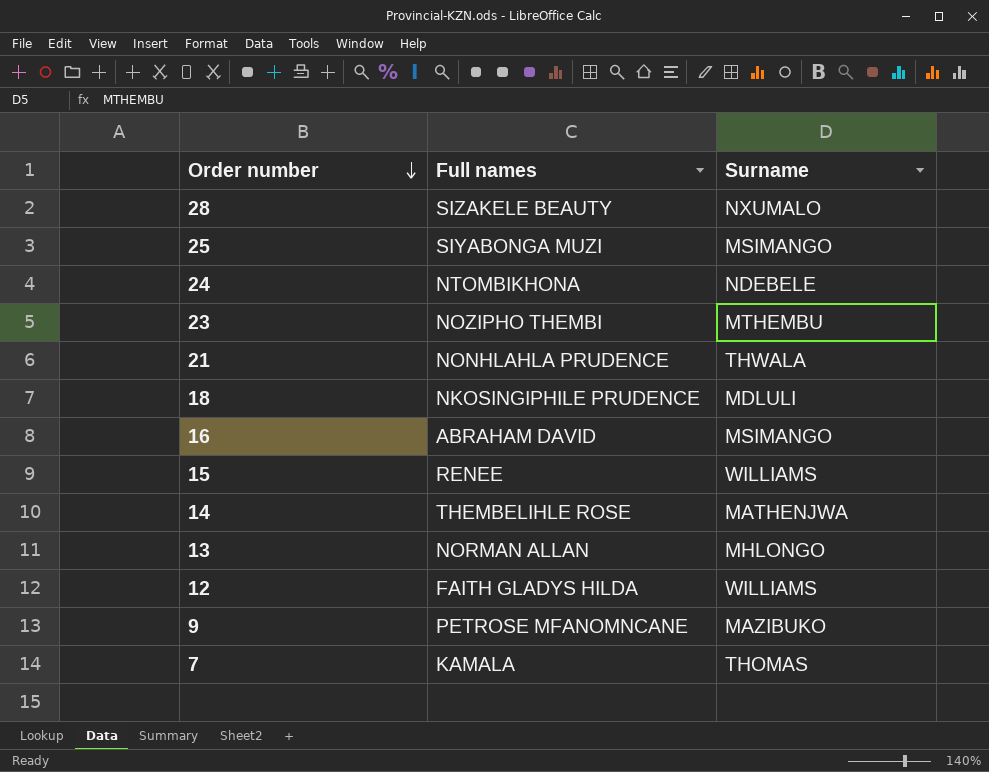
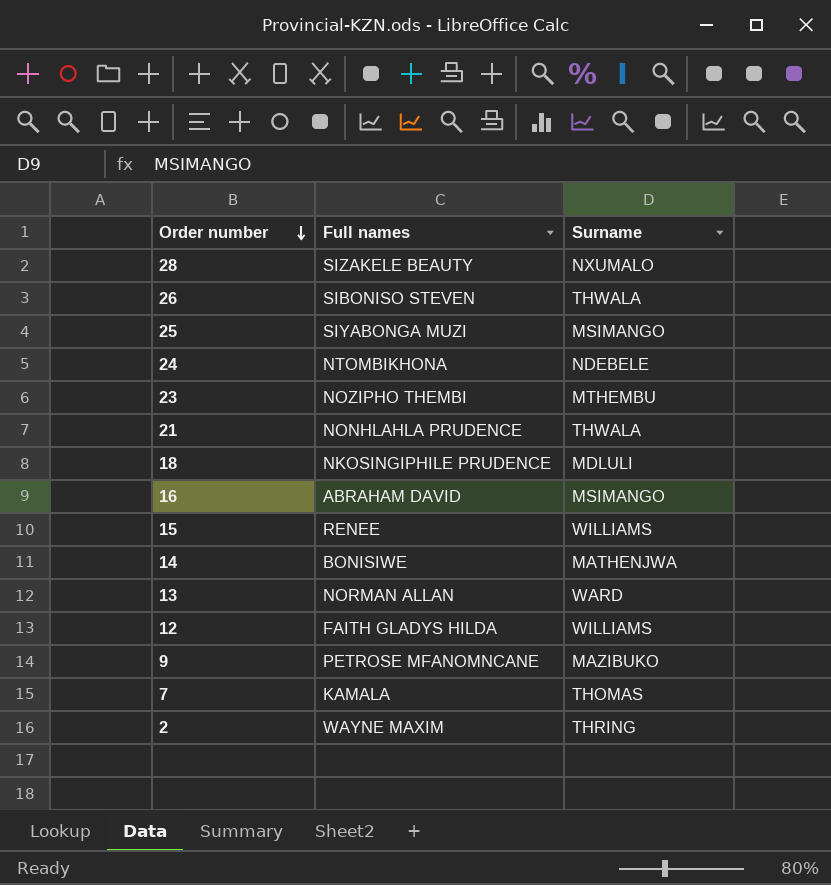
row 26: none -> SIBONISO STEVEN | THWALA
14 | Full names: THEMBELIHLE ROSE -> BONISIWE
13 | Surname: MHLONGO -> WARD
row 2: none -> WAYNE MAXIM | THRING

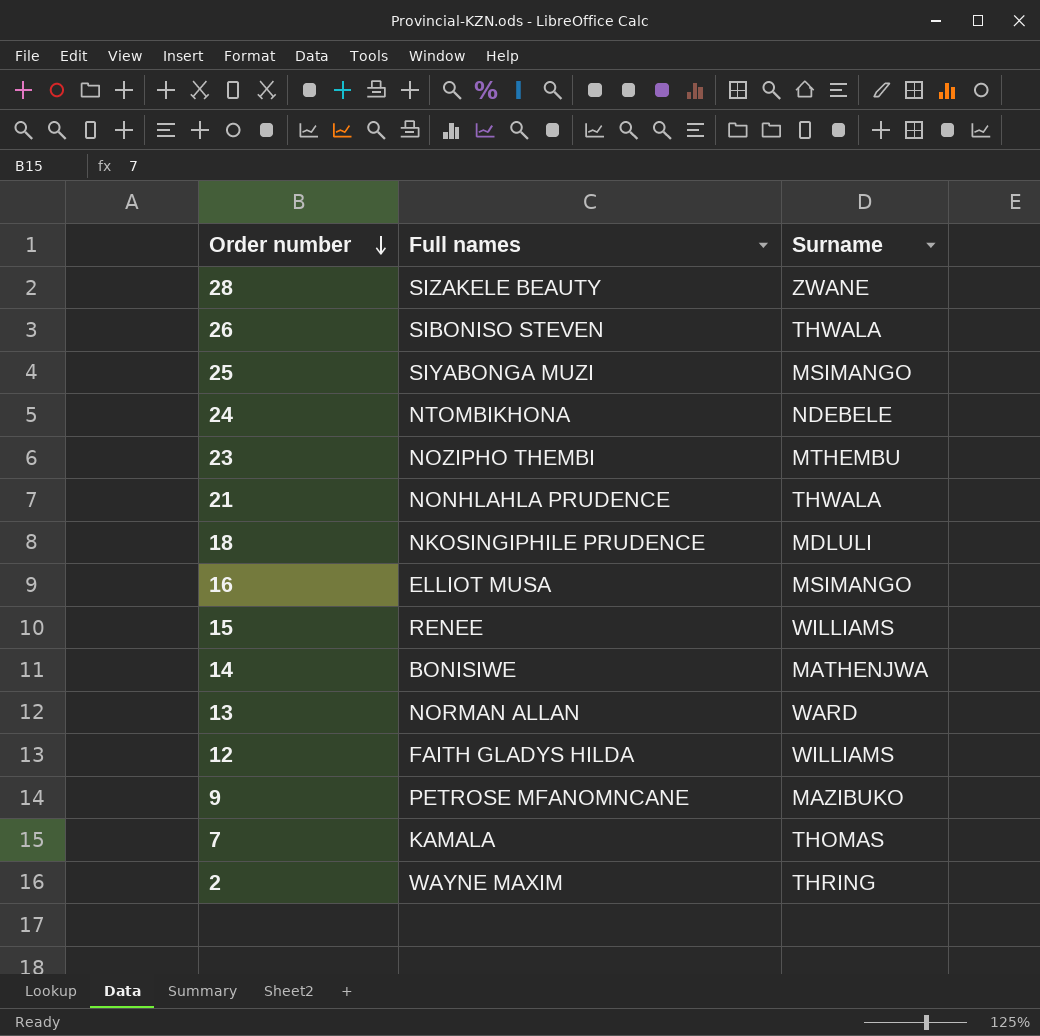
28 | Surname: NXUMALO -> ZWANE
16 | Full names: ABRAHAM DAVID -> ELLIOT MUSA

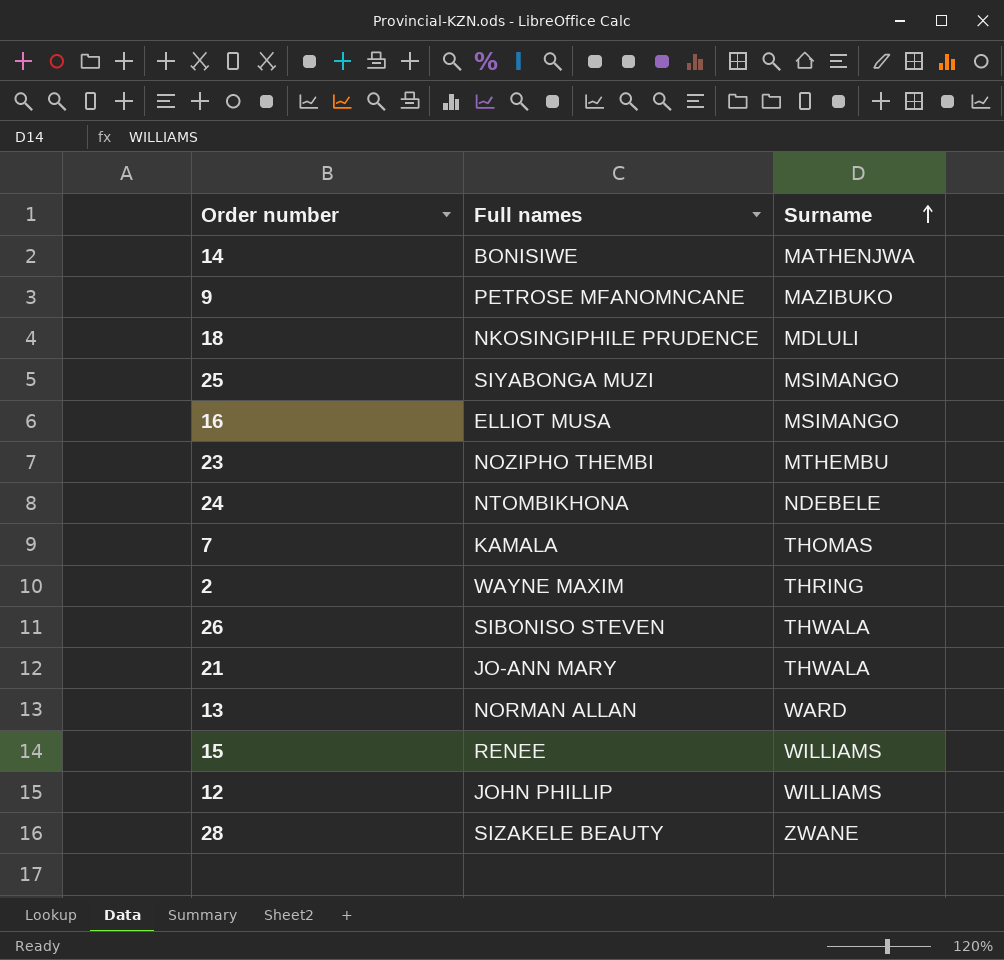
row order: Order number descending -> Surname ascending
21 | Full names: NONHLAHLA PRUDENCE -> JO-ANN MARY
12 | Full names: FAITH GLADYS HILDA -> JOHN PHILLIP

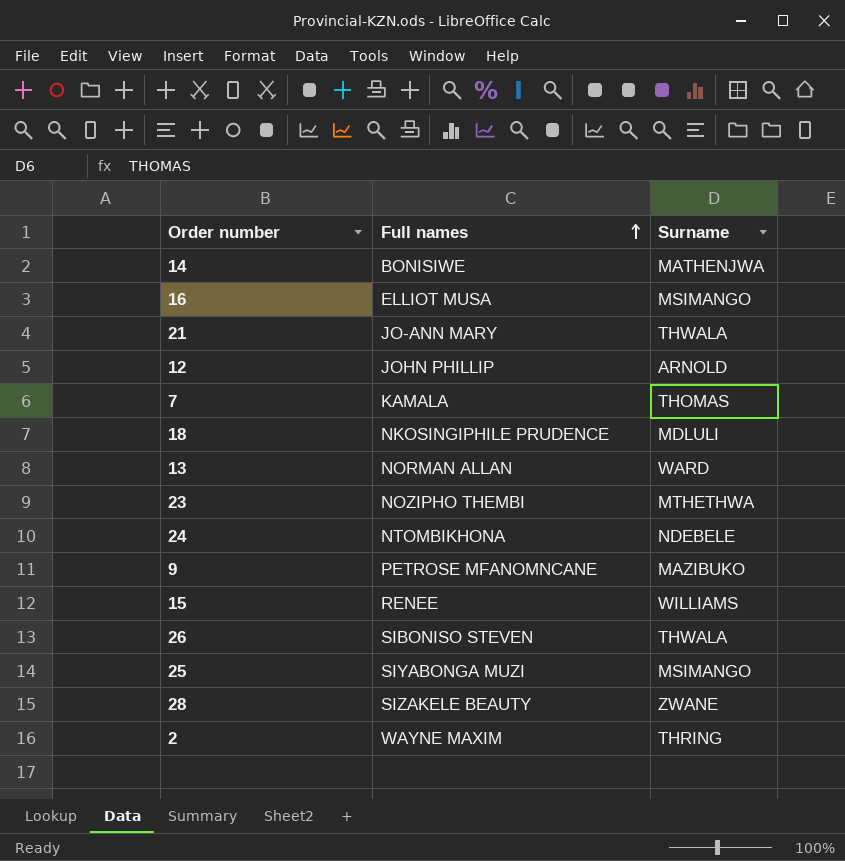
row order: Surname ascending -> Full names ascending
12 | Surname: WILLIAMS -> ARNOLD
23 | Surname: MTHEMBU -> MTHETHWA

